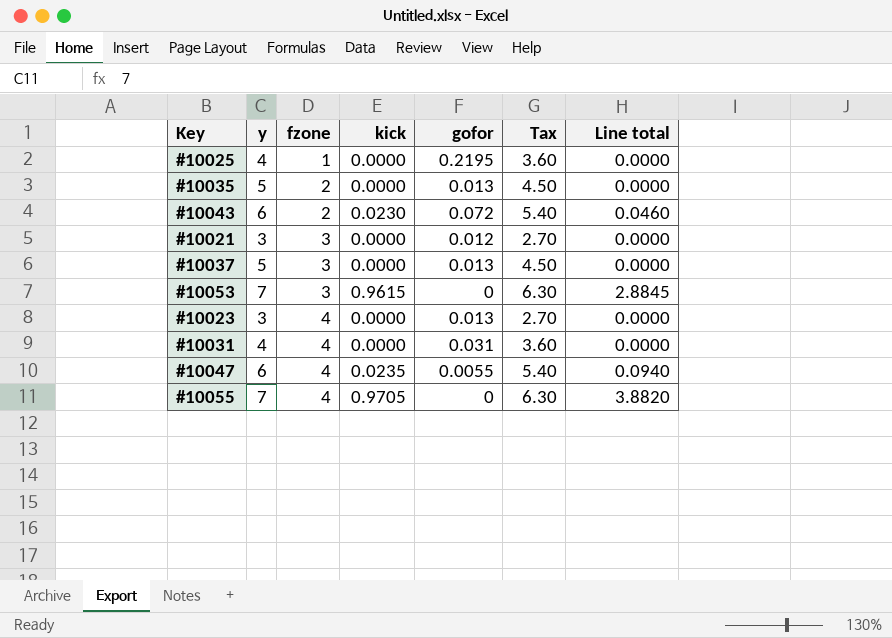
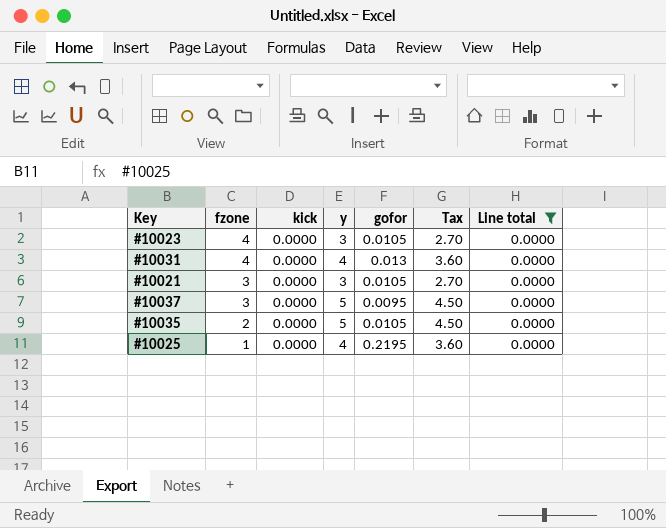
filter: none -> Line total = 0.0000
row order: fzone ascending -> fzone descending
column y | position: 2 -> 4
#10023 | gofor: 0.013 -> 0.0105
#10031 | gofor: 0.031 -> 0.013
#10021 | gofor: 0.012 -> 0.0105
#10037 | gofor: 0.013 -> 0.0095
#10035 | gofor: 0.013 -> 0.0105

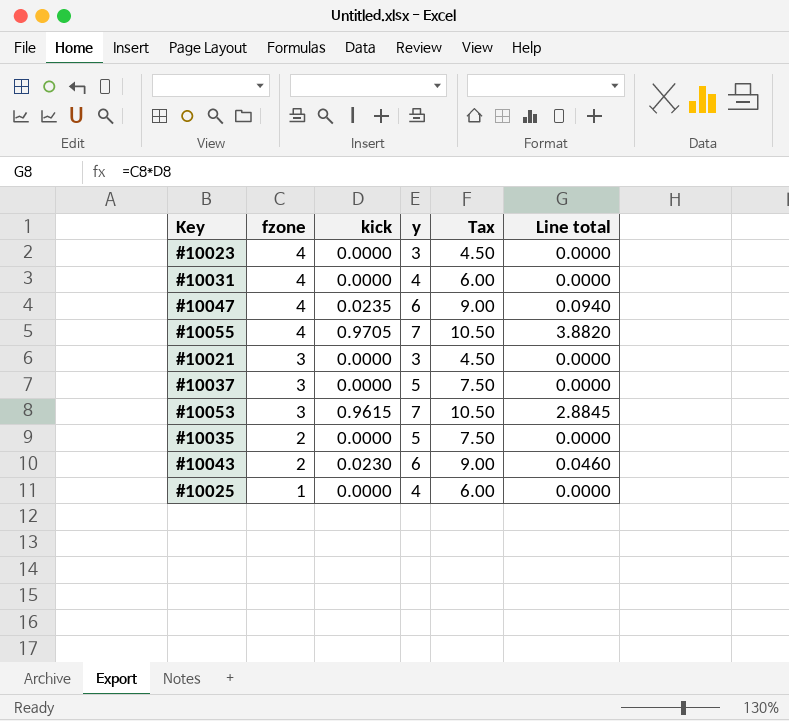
filter: Line total = 0.0000 -> none
column gofor | position: 5 -> none
column Tax | formula: [y] * 0.9 -> [y] * 1.5

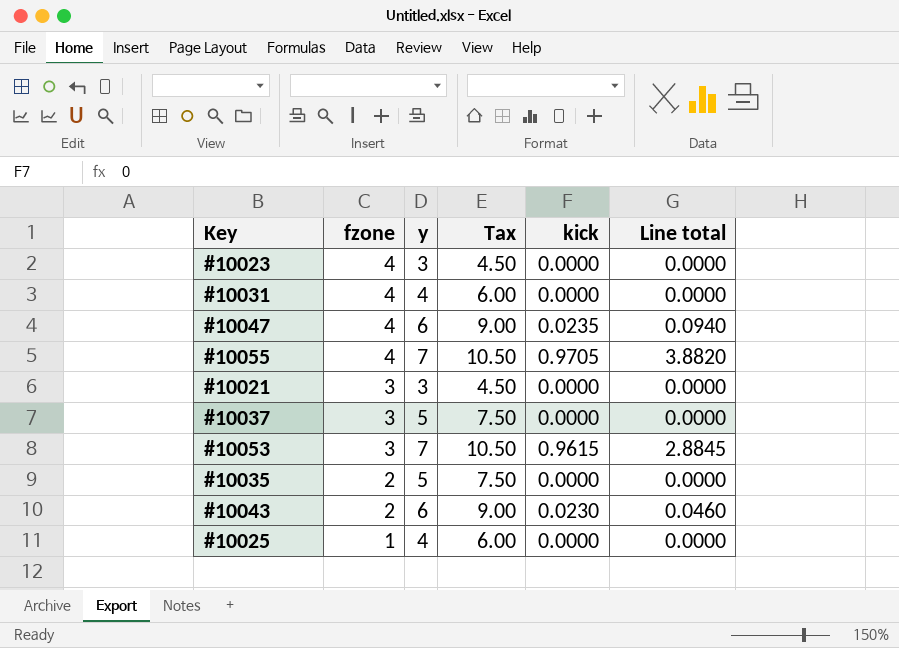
column kick | position: 3 -> 5

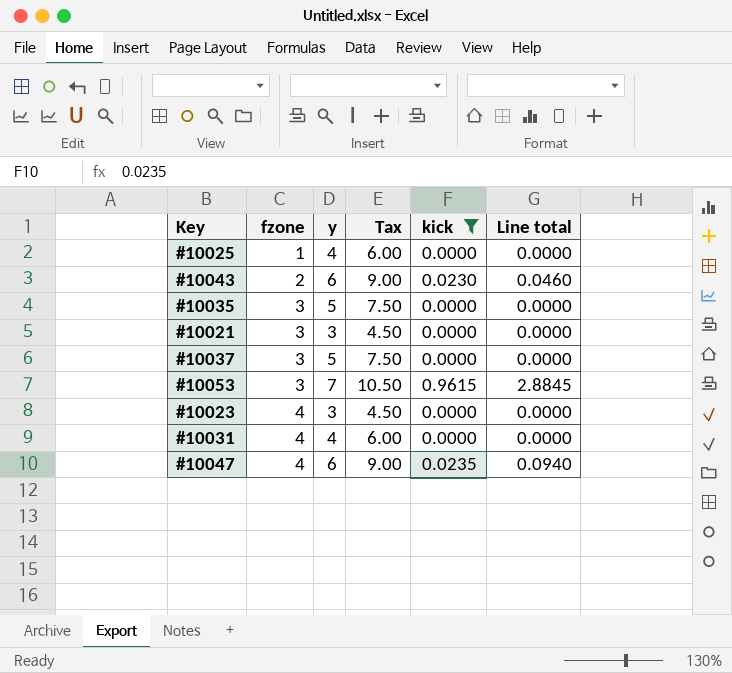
filter: none -> kick != 0.9705
row order: fzone descending -> fzone ascending
#10035 | fzone: 2 -> 3

